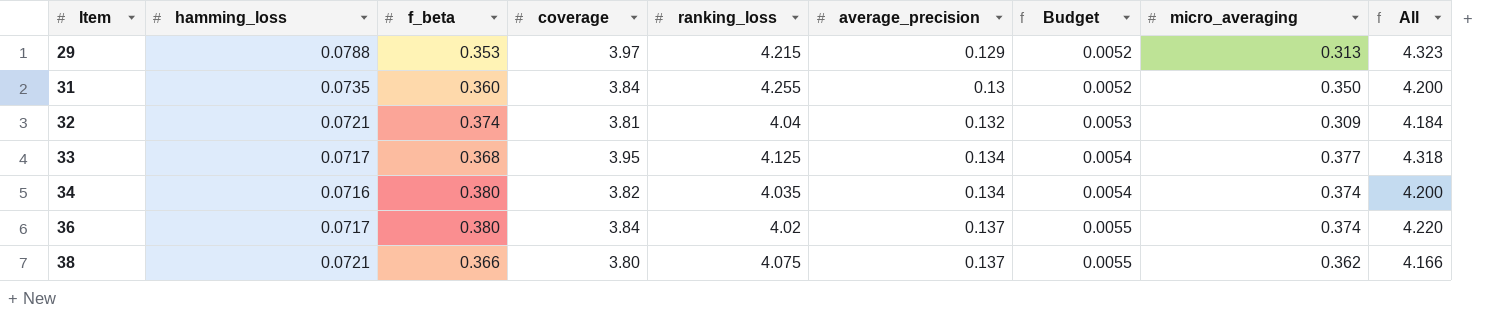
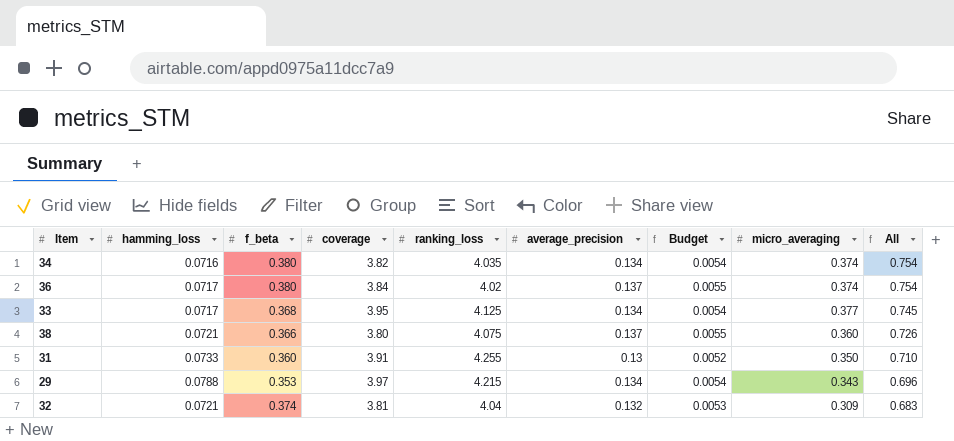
row order: Item ascending -> All descending
column All | formula: [f_beta] + [coverage] -> [f_beta] + [micro_averaging]
38 | micro_averaging: 0.362 -> 0.360
31 | hamming_loss: 0.0735 -> 0.0733
31 | coverage: 3.84 -> 3.91
29 | average_precision: 0.129 -> 0.134
29 | Budget: 0.0052 -> 0.0054
29 | micro_averaging: 0.313 -> 0.343

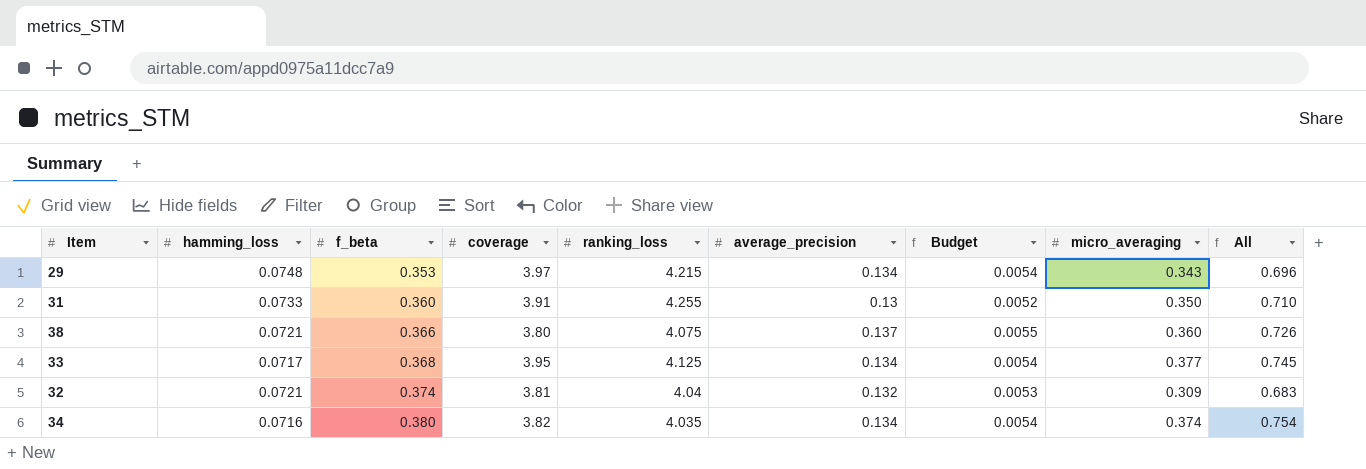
row order: All descending -> f_beta ascending
row 36: 0.0717 | 0.380 | 3.84 | 4.02 | 0.137 | 0.0055 | 0.374 | 0.754 -> none
29 | hamming_loss: 0.0788 -> 0.0748

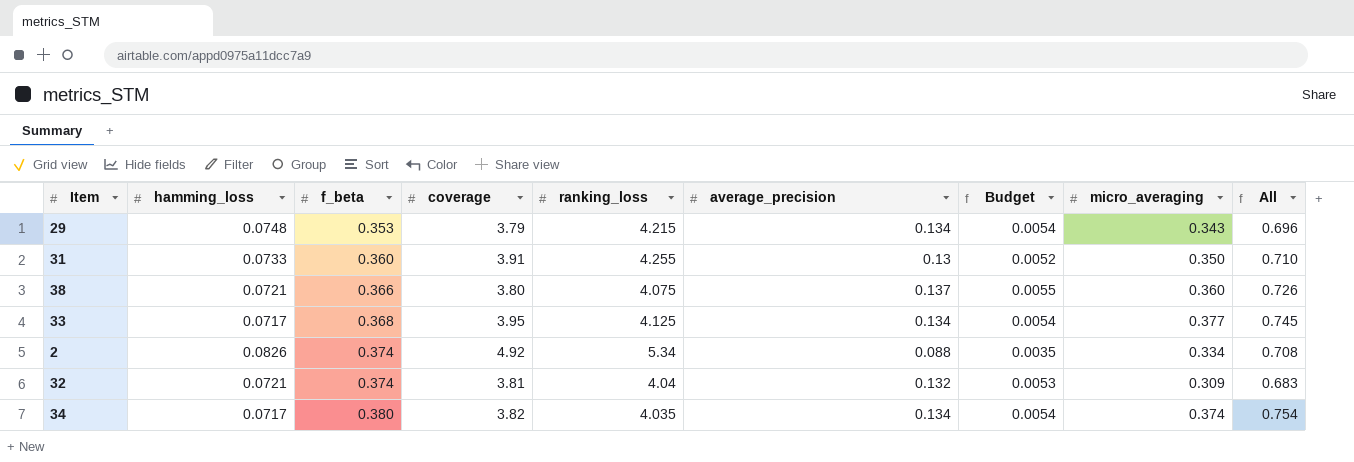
29 | coverage: 3.97 -> 3.79
row 2: none -> 0.0826 | 0.374 | 4.92 | 5.34 | 0.088 | 0.0035 | 0.334 | 0.708
34 | hamming_loss: 0.0716 -> 0.0717

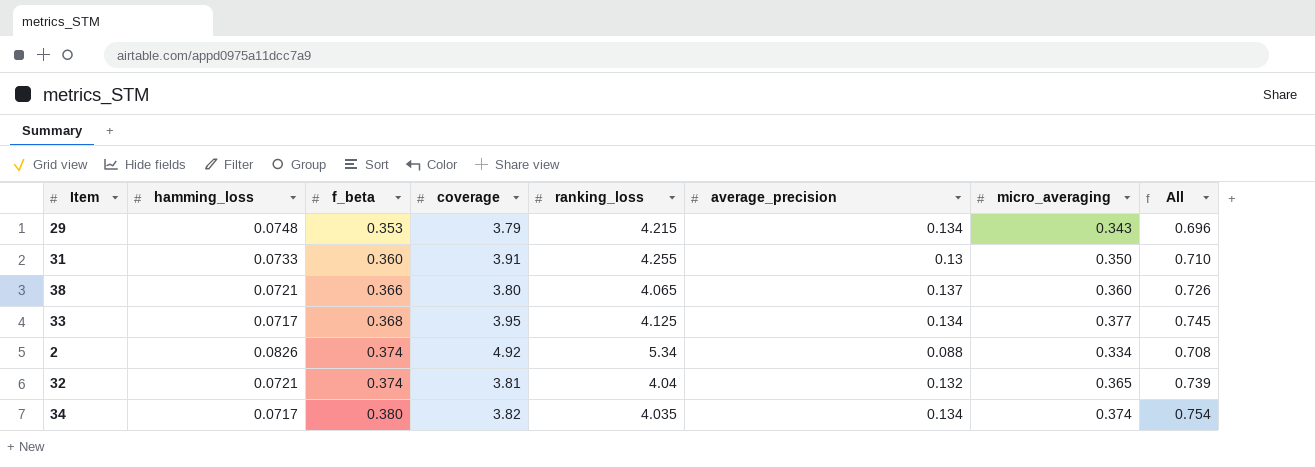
column Budget | formula: [average_precision] * 0.04 -> none
38 | ranking_loss: 4.075 -> 4.065
32 | micro_averaging: 0.309 -> 0.365
32 | All: 0.683 -> 0.739

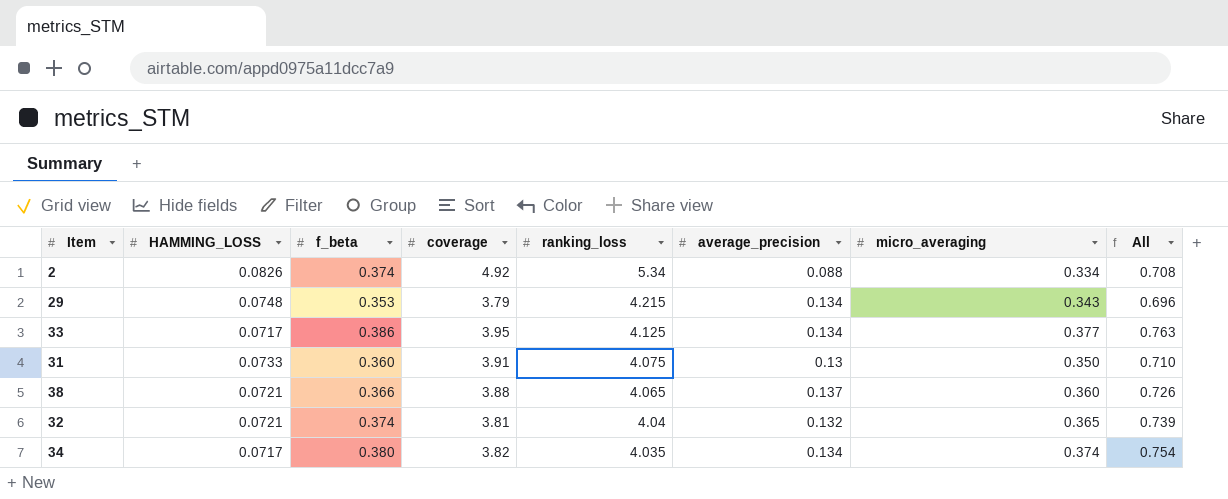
row order: f_beta ascending -> ranking_loss descending
column name: hamming_loss -> HAMMING_LOSS
33 | f_beta: 0.368 -> 0.386
33 | All: 0.745 -> 0.763
31 | ranking_loss: 4.255 -> 4.075
38 | coverage: 3.80 -> 3.88

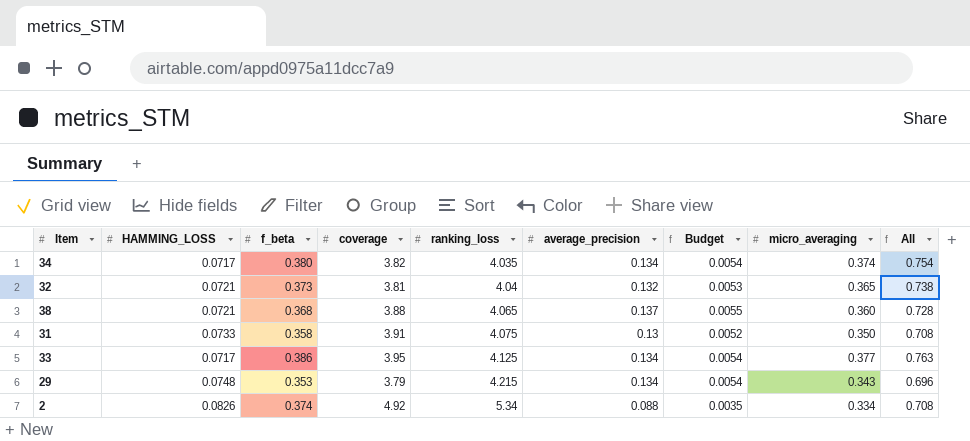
row order: ranking_loss descending -> ranking_loss ascending
column Budget | formula: none -> [average_precision] * 0.04
32 | f_beta: 0.374 -> 0.373
32 | All: 0.739 -> 0.738
38 | f_beta: 0.366 -> 0.368
38 | All: 0.726 -> 0.728
31 | f_beta: 0.360 -> 0.358
31 | All: 0.710 -> 0.708

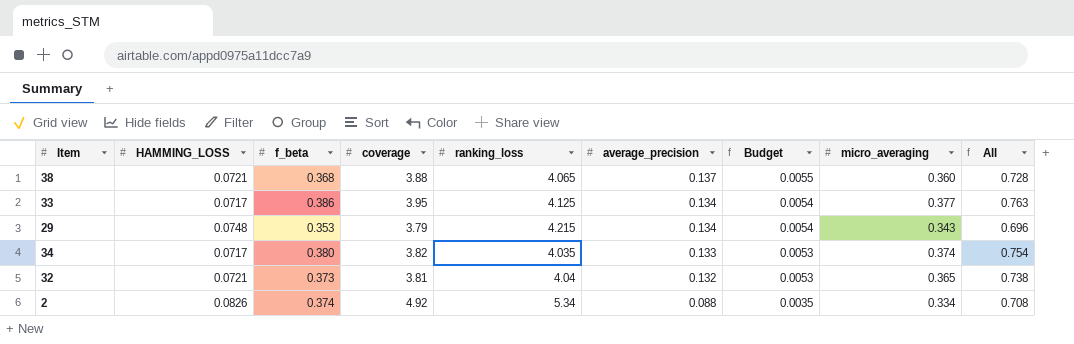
row order: ranking_loss ascending -> average_precision descending
row 31: 0.0733 | 0.358 | 3.91 | 4.075 | 0.13 | 0.0052 | 0.350 | 0.708 -> none
34 | average_precision: 0.134 -> 0.133
34 | Budget: 0.0054 -> 0.0053

